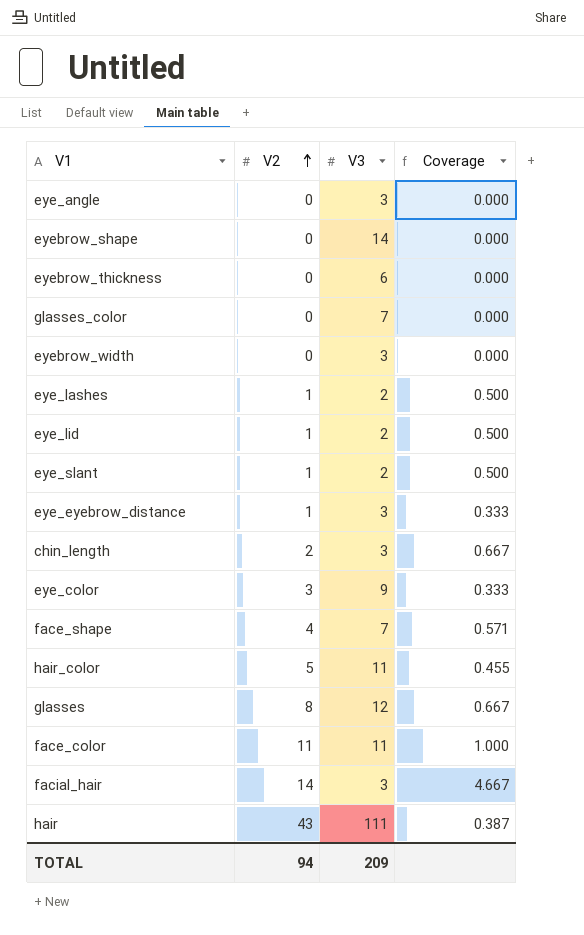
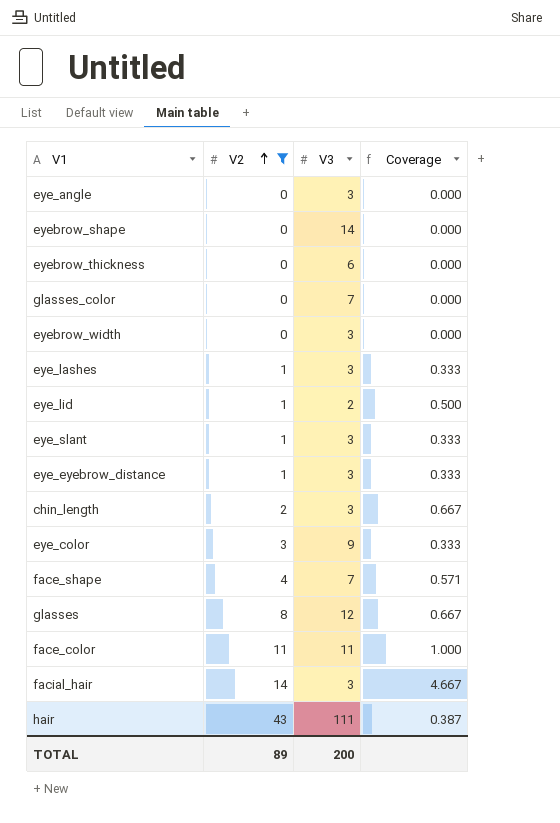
filter: none -> V2 != 5
eye_lashes | V3: 2 -> 3
eye_lashes | Coverage: 0.500 -> 0.333
eye_slant | V3: 2 -> 3
eye_slant | Coverage: 0.500 -> 0.333
TOTAL | V2: 94 -> 89
TOTAL | V3: 209 -> 200

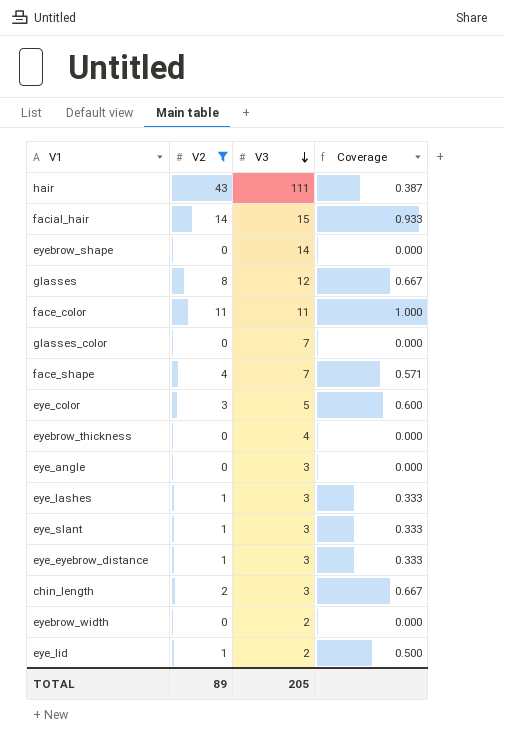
row order: V2 ascending -> V3 descending
facial_hair | V3: 3 -> 15
facial_hair | Coverage: 4.667 -> 0.933
eye_color | V3: 9 -> 5
eye_color | Coverage: 0.333 -> 0.600
eyebrow_thickness | V3: 6 -> 4
eyebrow_width | V3: 3 -> 2
TOTAL | V3: 200 -> 205

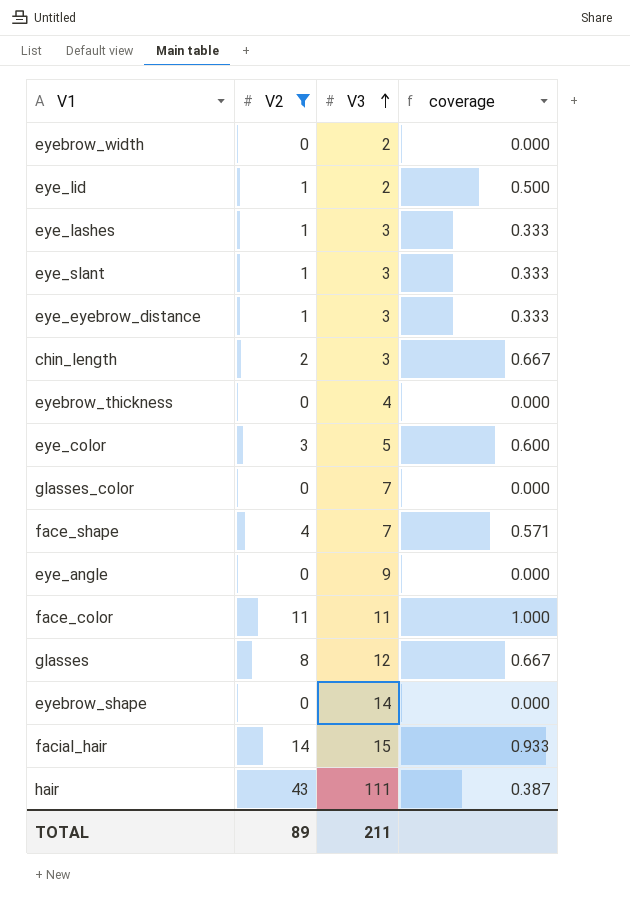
row order: V3 descending -> V3 ascending
column name: Coverage -> coverage
eye_angle | V3: 3 -> 9
TOTAL | V3: 205 -> 211

